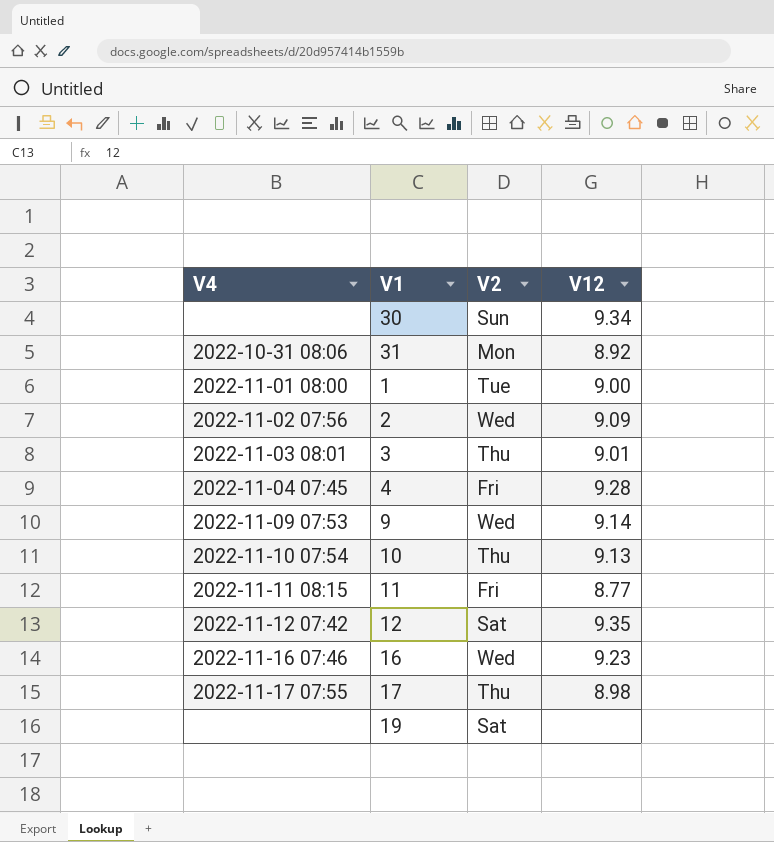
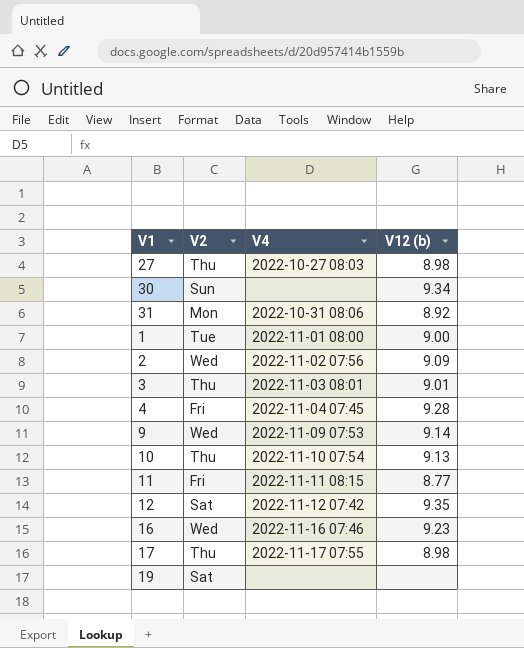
column V4 | position: 1 -> 3
column name: V12 -> V12 (b)
row 27: none -> Thu | 2022-10-27 08:03 | 8.98

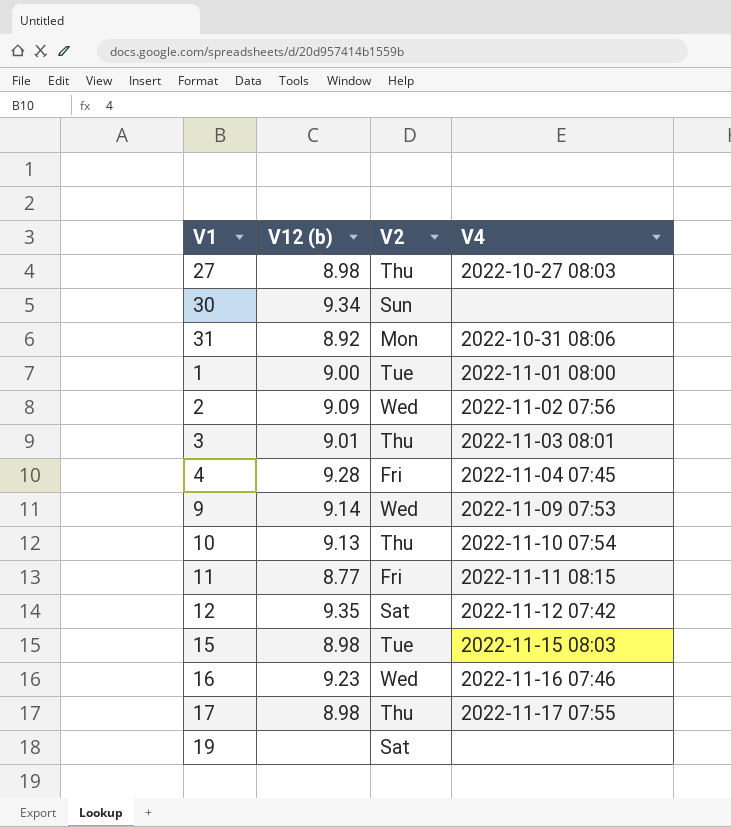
column V12 (b) | position: 4 -> 2
row 15: none -> 8.98 | Tue | 2022-11-15 08:03

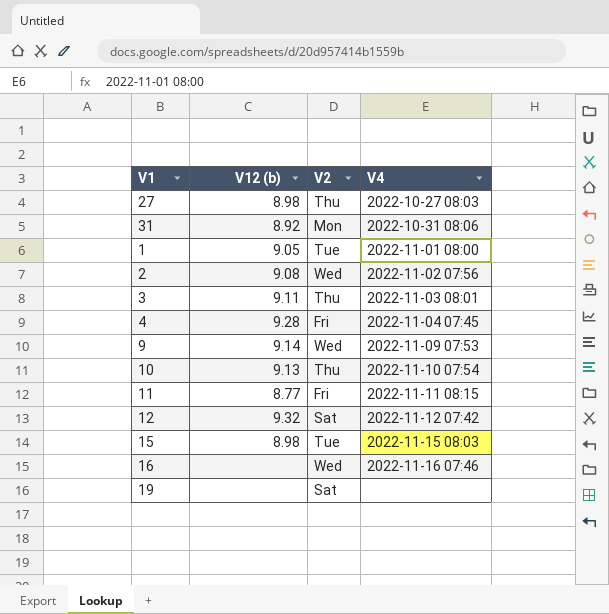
row 30: 9.34 | Sun | none -> none
row 17: 8.98 | Thu | 2022-11-17 07:55 -> none
1 | V12 (b): 9.00 -> 9.05
2 | V12 (b): 9.09 -> 9.08
3 | V12 (b): 9.01 -> 9.11
12 | V12 (b): 9.35 -> 9.32
16 | V12 (b): 9.23 -> none

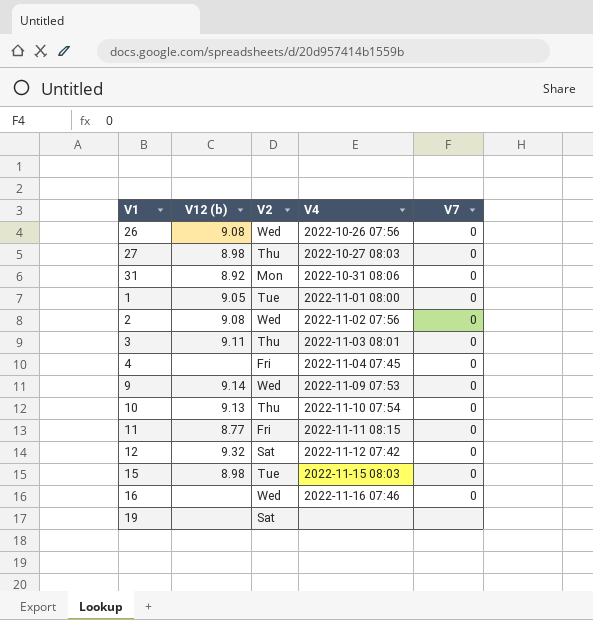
column V7 | position: none -> 5
row 26: none -> 9.08 | Wed | 2022-10-26 07:56 | 0
4 | V12 (b): 9.28 -> none

